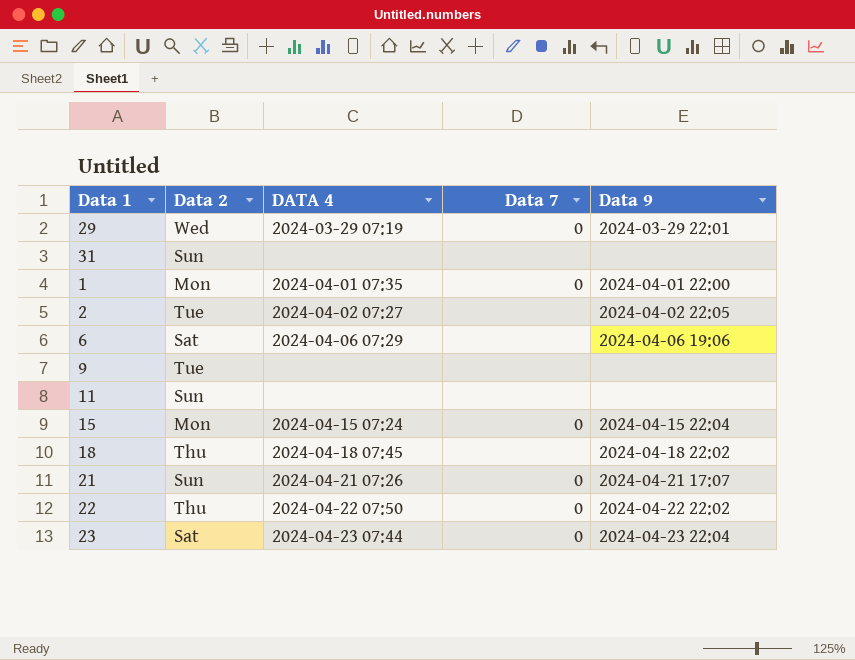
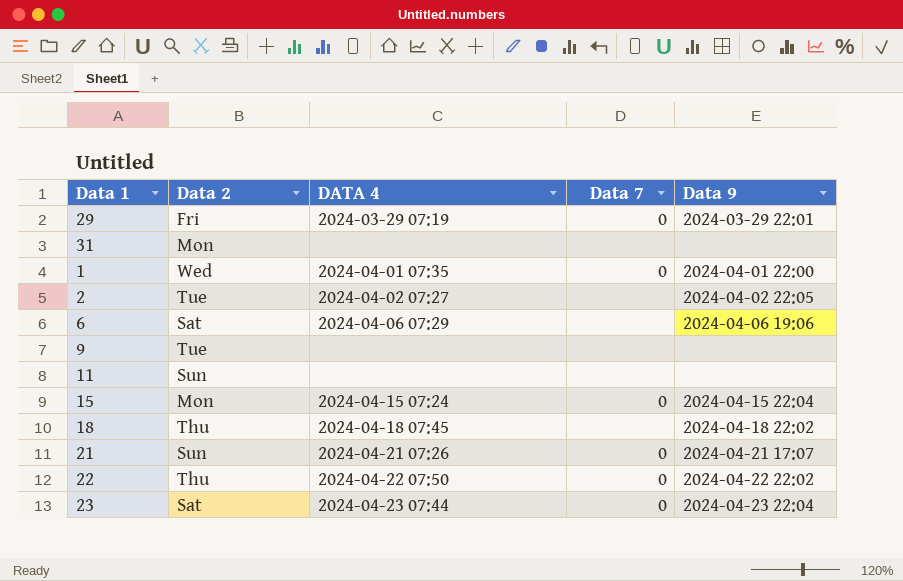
29 | Data 2: Wed -> Fri
31 | Data 2: Sun -> Mon
1 | Data 2: Mon -> Wed

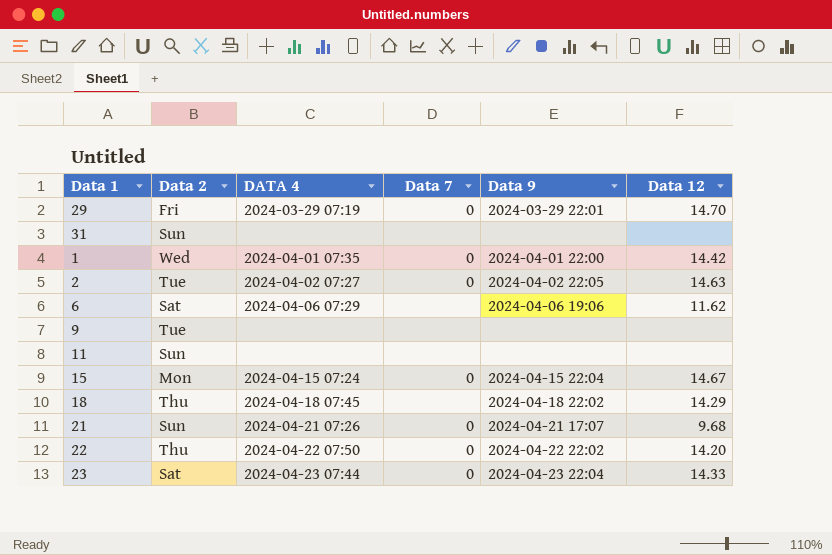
column Data 12 | position: none -> 6
31 | Data 2: Mon -> Sun
2 | Data 7: none -> 0

